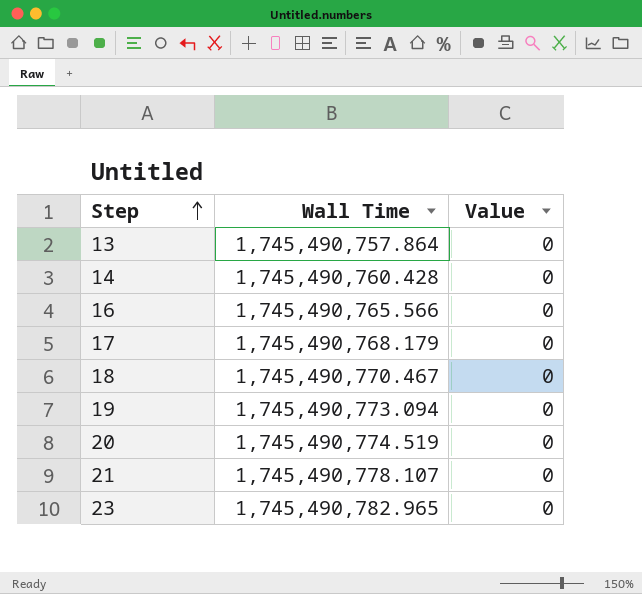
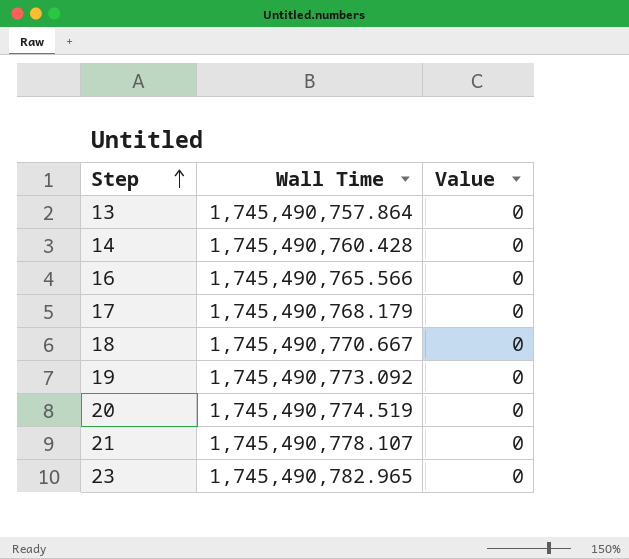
18 | Wall Time: 1,745,490,770.467 -> 1,745,490,770.667
19 | Wall Time: 1,745,490,773.094 -> 1,745,490,773.092

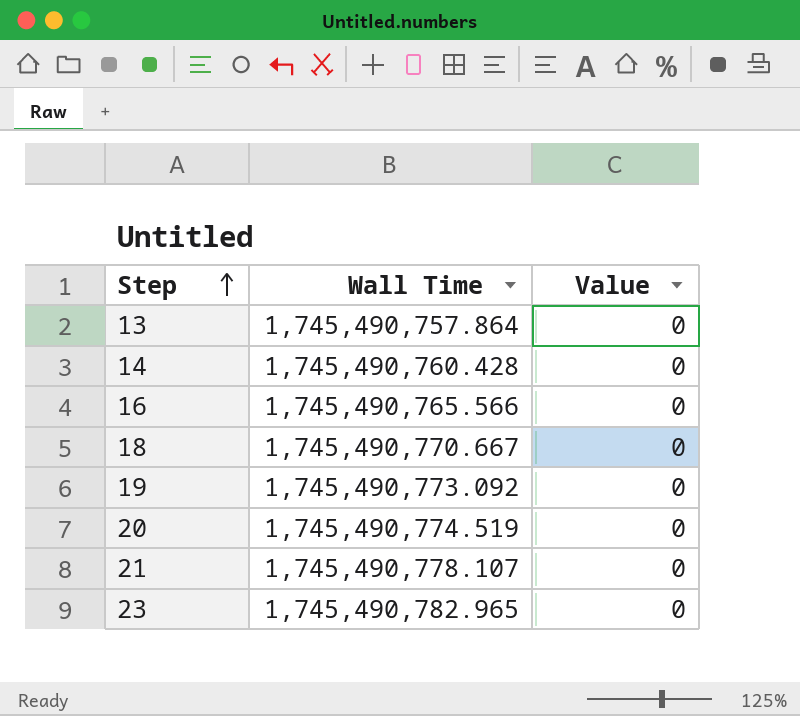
row 17: 1,745,490,768.179 | 0 -> none

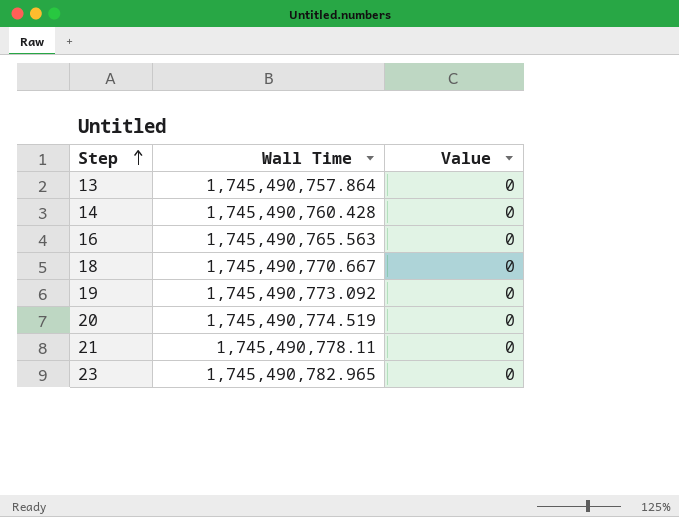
16 | Wall Time: 1,745,490,765.566 -> 1,745,490,765.563
21 | Wall Time: 1,745,490,778.107 -> 1,745,490,778.11

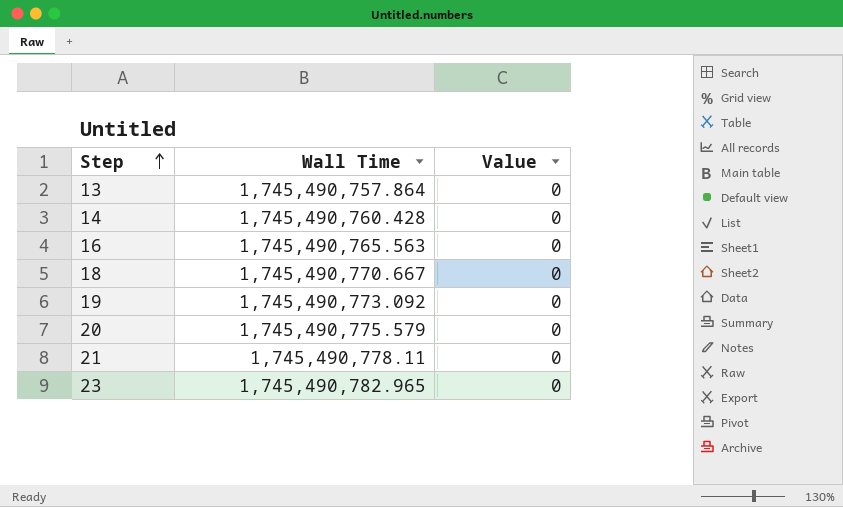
20 | Wall Time: 1,745,490,774.519 -> 1,745,490,775.579

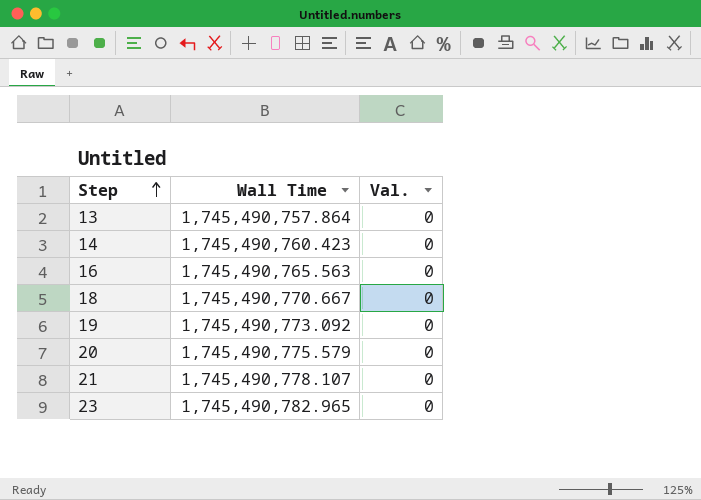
column name: Value -> Val.
14 | Wall Time: 1,745,490,760.428 -> 1,745,490,760.423
21 | Wall Time: 1,745,490,778.11 -> 1,745,490,778.107

